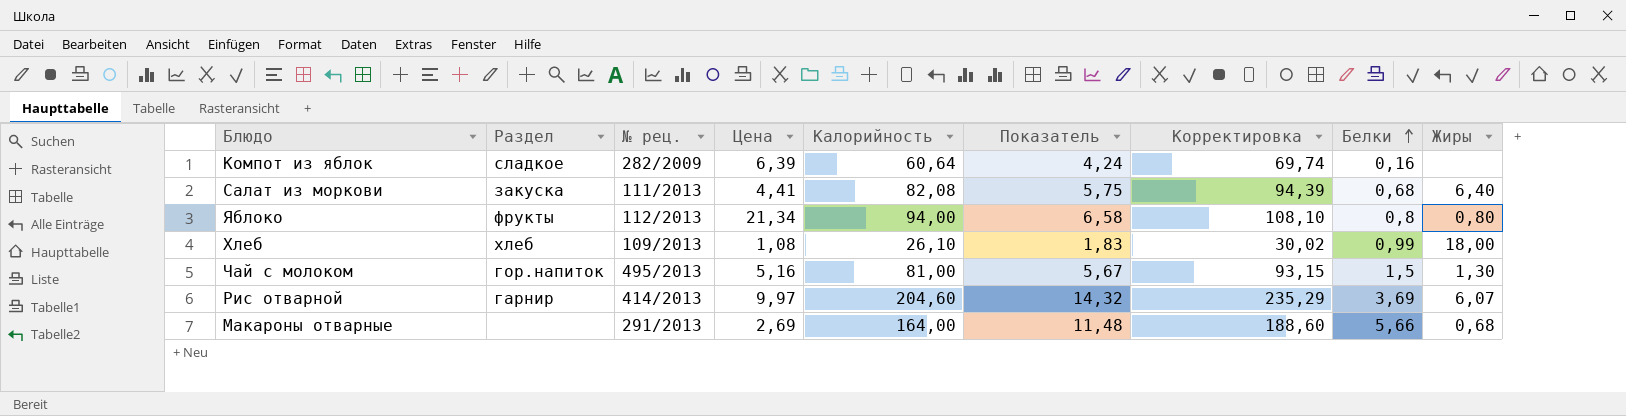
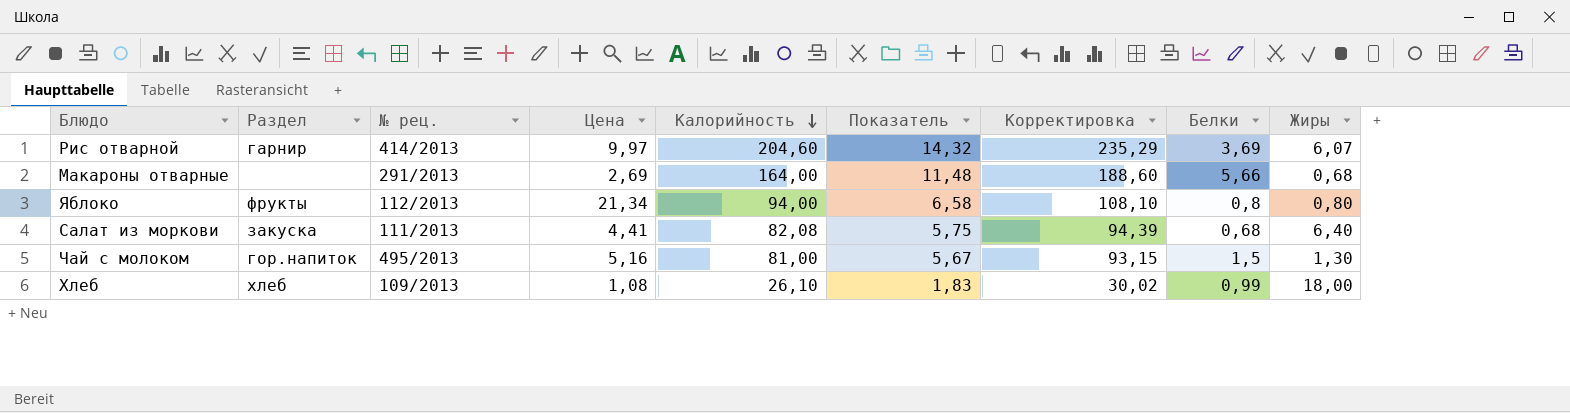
row order: Белки ascending -> Калорийность descending
row Компот из яблок: сладкое | 282/2009 | 6,39 | 60,64 | 4,24 | 69,74 | 0,16 | none -> none

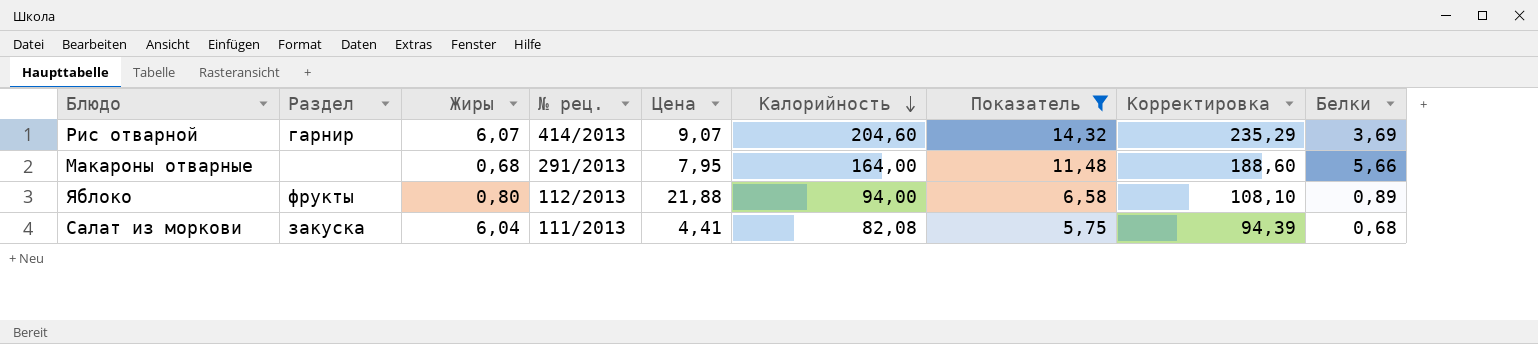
filter: none -> Показатель >= 5,75
column Жиры | position: 9 -> 3
Рис отварной | Цена: 9,97 -> 9,07
Макароны отварные | Цена: 2,69 -> 7,95
Яблоко | Цена: 21,34 -> 21,88
Яблоко | Белки: 0,8 -> 0,89
Салат из моркови | Жиры: 6,40 -> 6,04

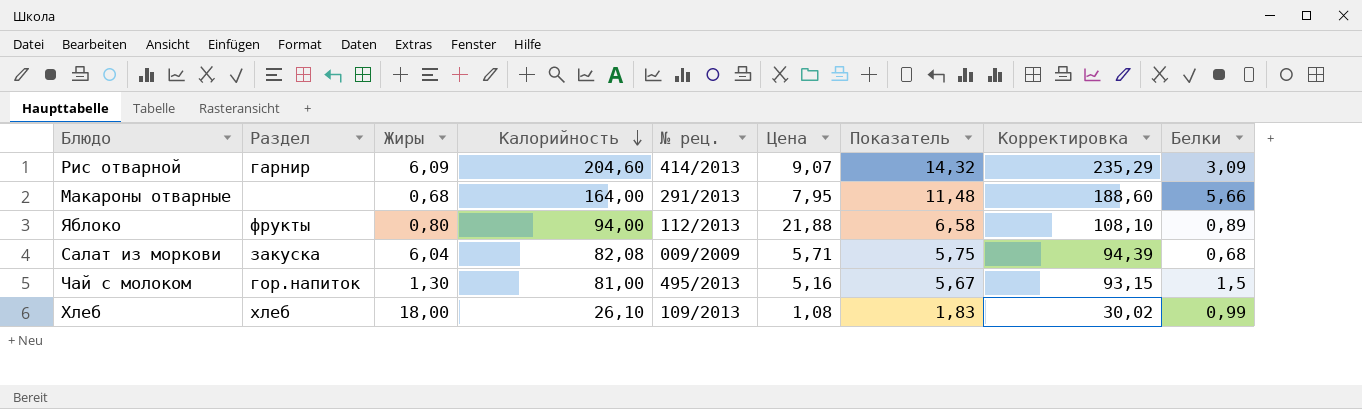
filter: Показатель >= 5,75 -> none
column Калорийность | position: 6 -> 4
Рис отварной | Жиры: 6,07 -> 6,09
Рис отварной | Белки: 3,69 -> 3,09
Салат из моркови | № рец.: 111/2013 -> 009/2009
Салат из моркови | Цена: 4,41 -> 5,71

